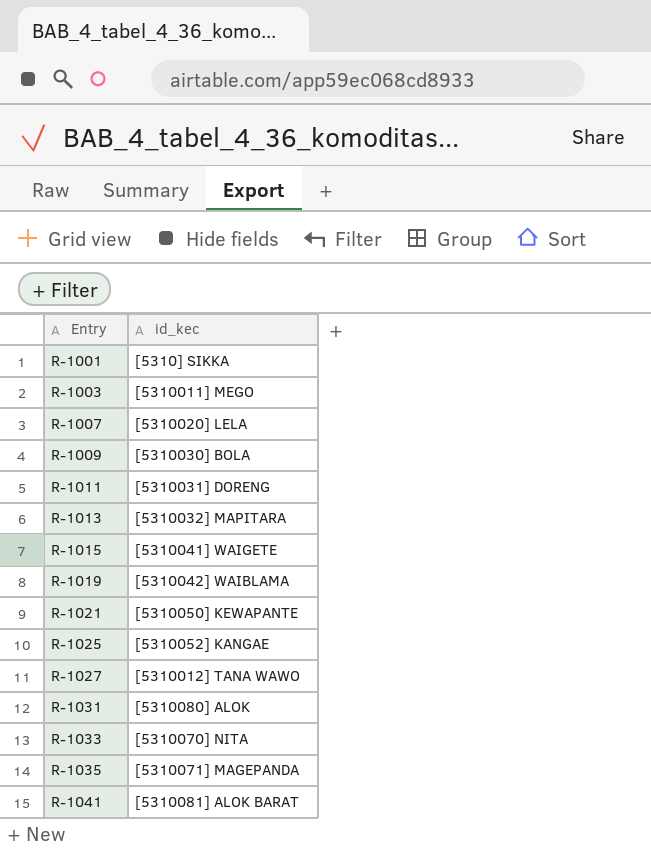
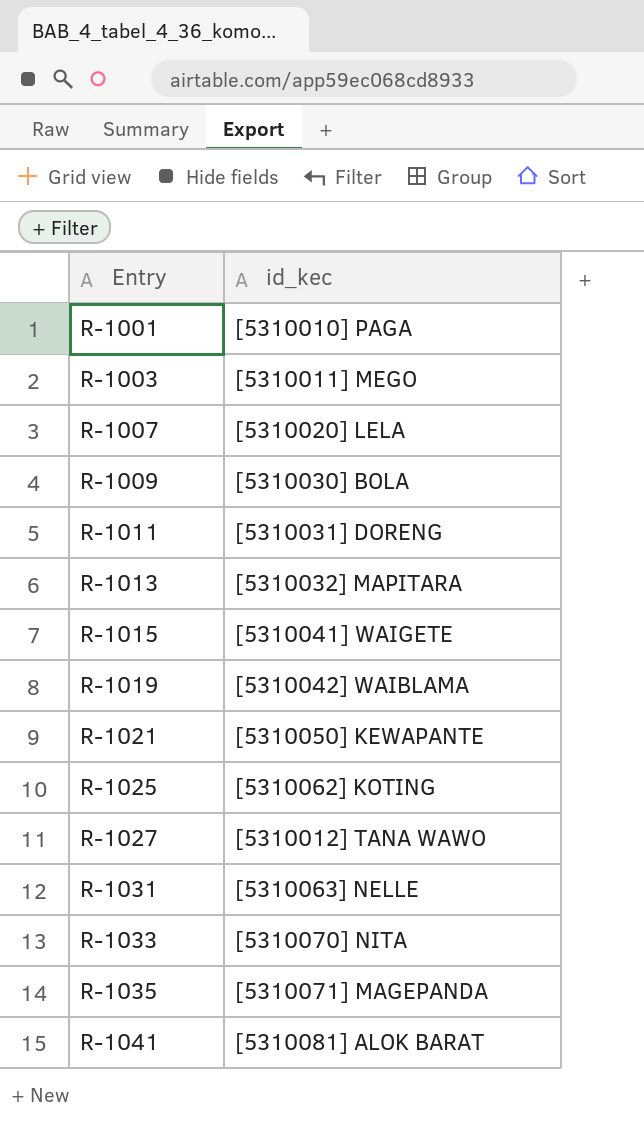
R-1001 | id_kec: [5310] SIKKA -> [5310010] PAGA
R-1025 | id_kec: [5310052] KANGAE -> [5310062] KOTING
R-1031 | id_kec: [5310080] ALOK -> [5310063] NELLE

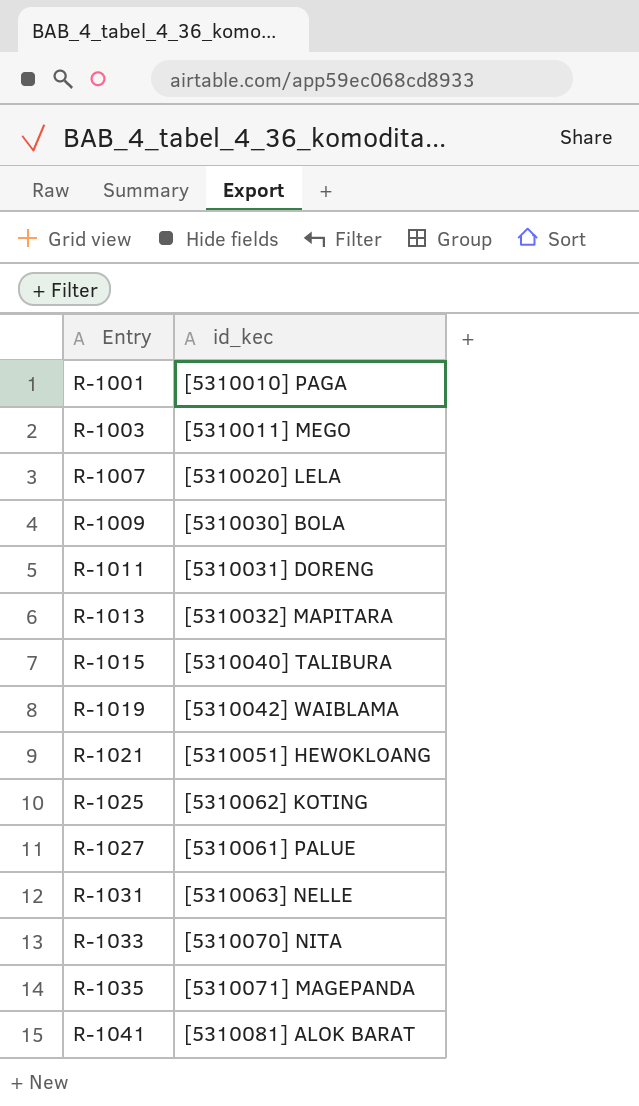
R-1015 | id_kec: [5310041] WAIGETE -> [5310040] TALIBURA
R-1021 | id_kec: [5310050] KEWAPANTE -> [5310051] HEWOKLOANG
R-1027 | id_kec: [5310012] TANA WAWO -> [5310061] PALUE

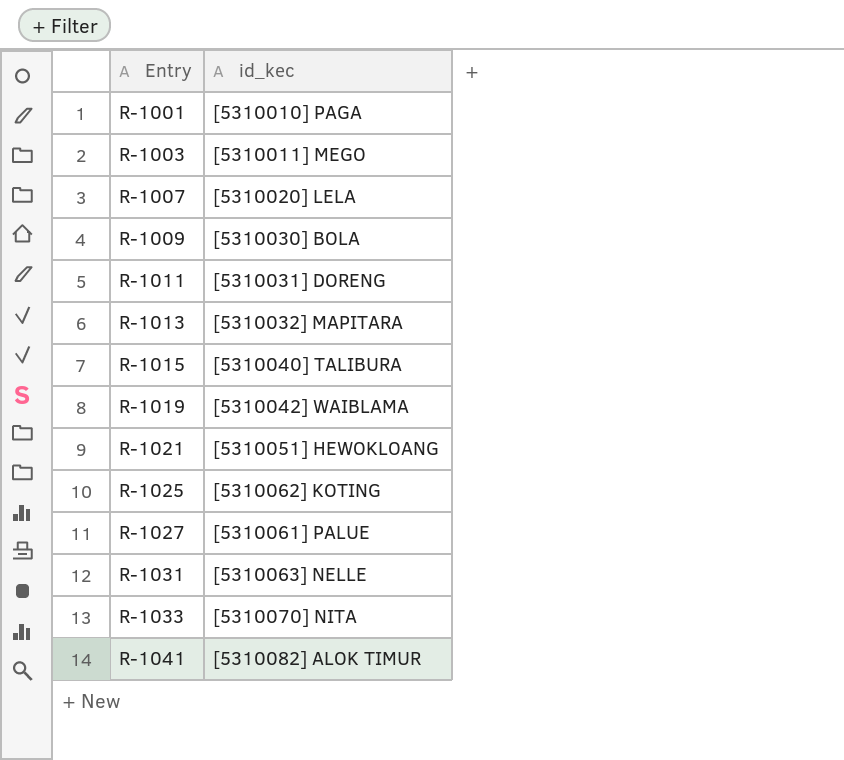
row R-1035: [5310071] MAGEPANDA -> none
R-1041 | id_kec: [5310081] ALOK BARAT -> [5310082] ALOK TIMUR

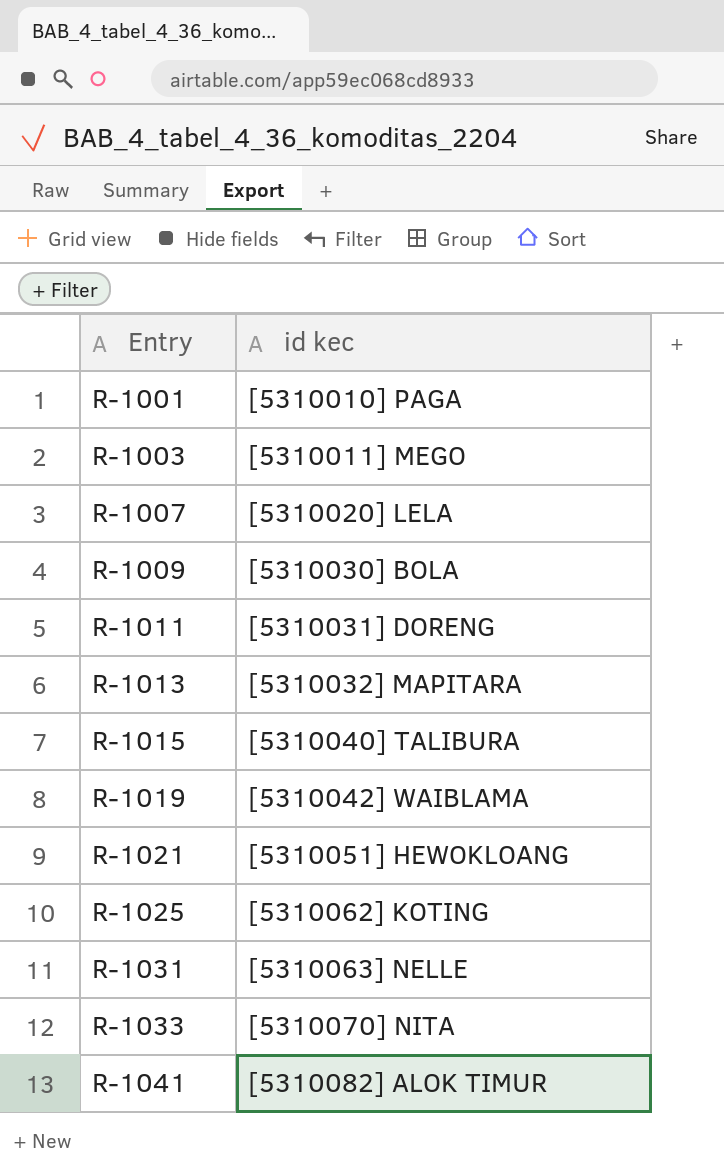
column name: id_kec -> id kec
row R-1027: [5310061] PALUE -> none

